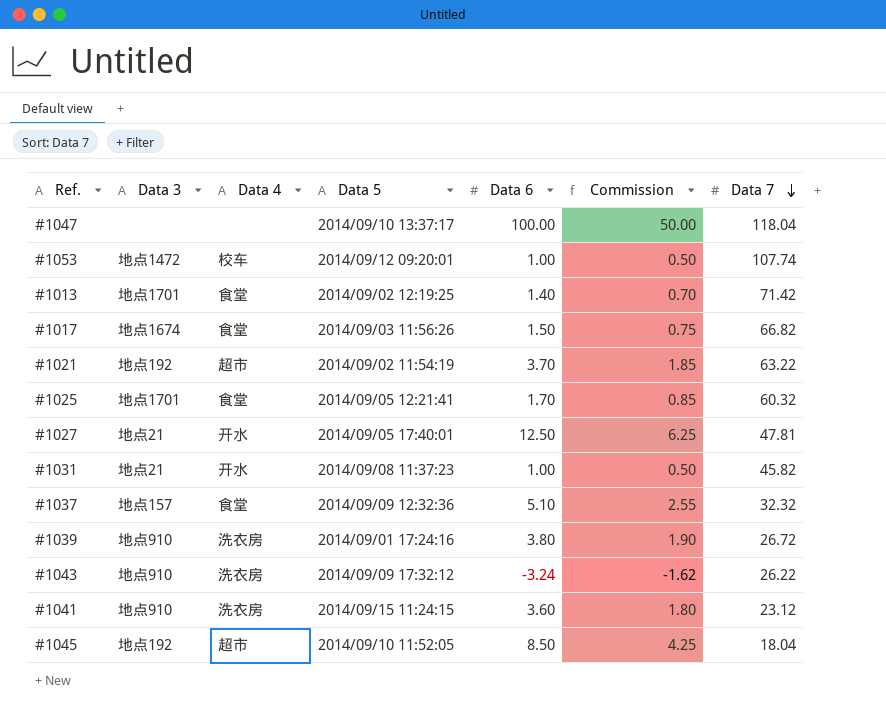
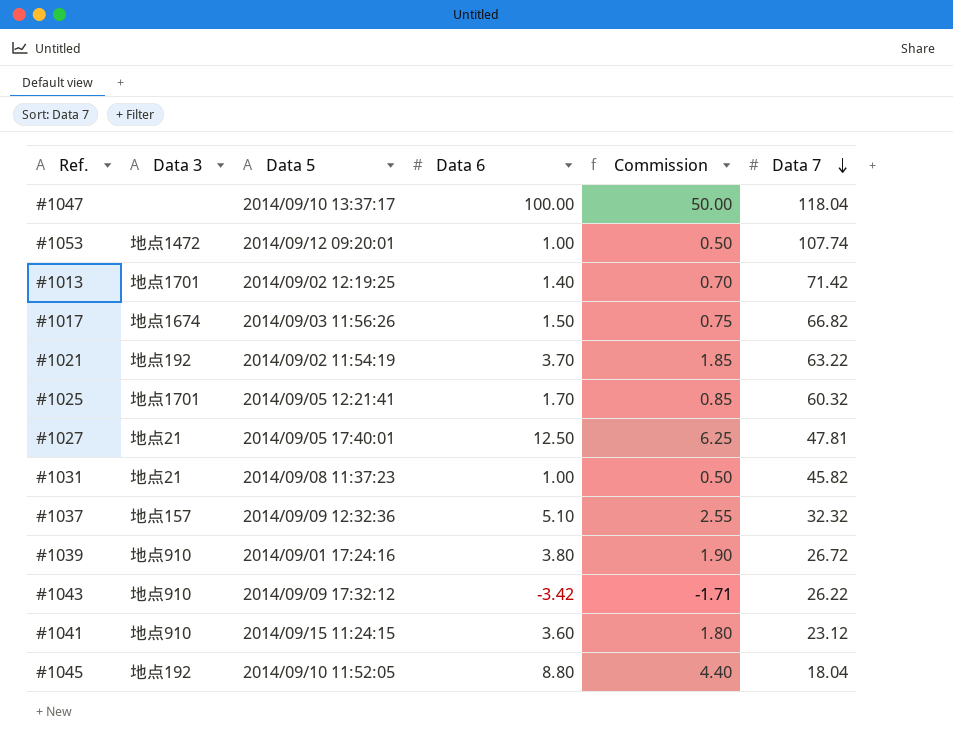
column Data 4 | position: 3 -> none
#1043 | Data 6: -3.24 -> -3.42
#1043 | Commission: -1.62 -> -1.71
#1045 | Data 6: 8.50 -> 8.80
#1045 | Commission: 4.25 -> 4.40

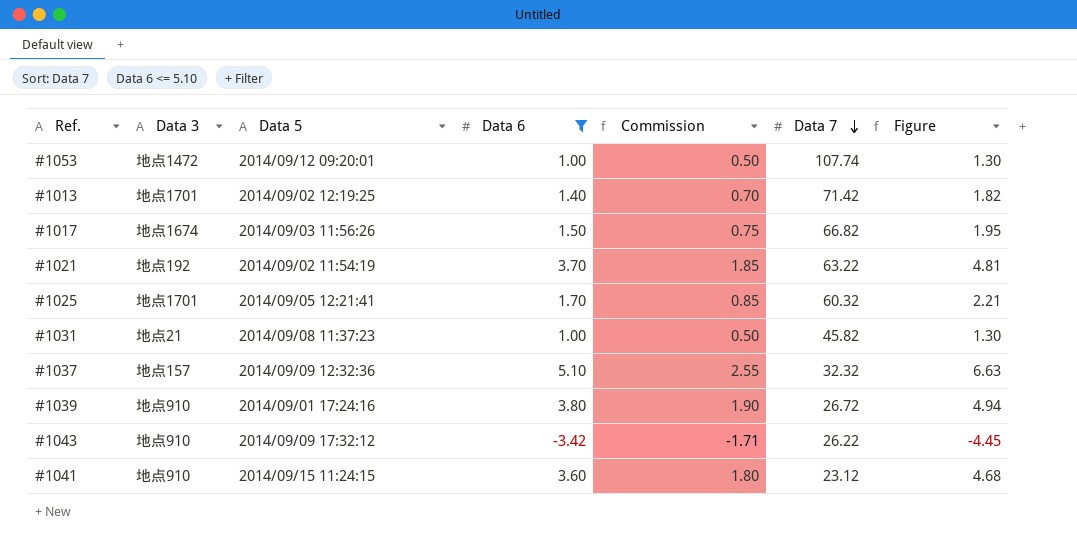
filter: none -> Data 6 <= 5.10
column Figure | formula: none -> [Data 6] * 1.3

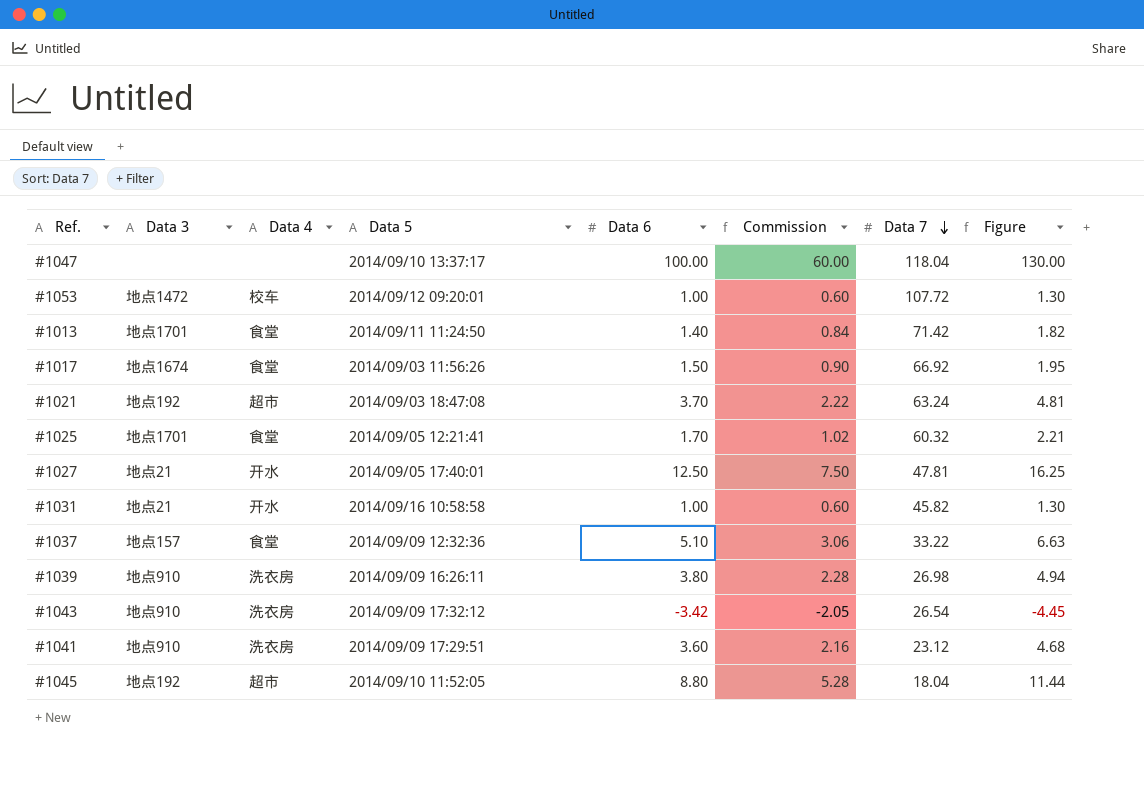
filter: Data 6 <= 5.10 -> none
column Data 4 | position: none -> 3
column Commission | formula: [Data 6] * 0.5 -> [Data 6] * 0.6
#1053 | Data 7: 107.74 -> 107.72
#1013 | Data 5: 2014/09/02 12:19:25 -> 2014/09/11 11:24:50
#1017 | Data 7: 66.82 -> 66.92
#1021 | Data 5: 2014/09/02 11:54:19 -> 2014/09/03 18:47:08
#1021 | Data 7: 63.22 -> 63.24
#1031 | Data 5: 2014/09/08 11:37:23 -> 2014/09/16 10:58:58
#1037 | Data 7: 32.32 -> 33.22
#1039 | Data 5: 2014/09/01 17:24:16 -> 2014/09/09 16:26:11
#1039 | Data 7: 26.72 -> 26.98
#1043 | Data 7: 26.22 -> 26.54
#1041 | Data 5: 2014/09/15 11:24:15 -> 2014/09/09 17:29:51

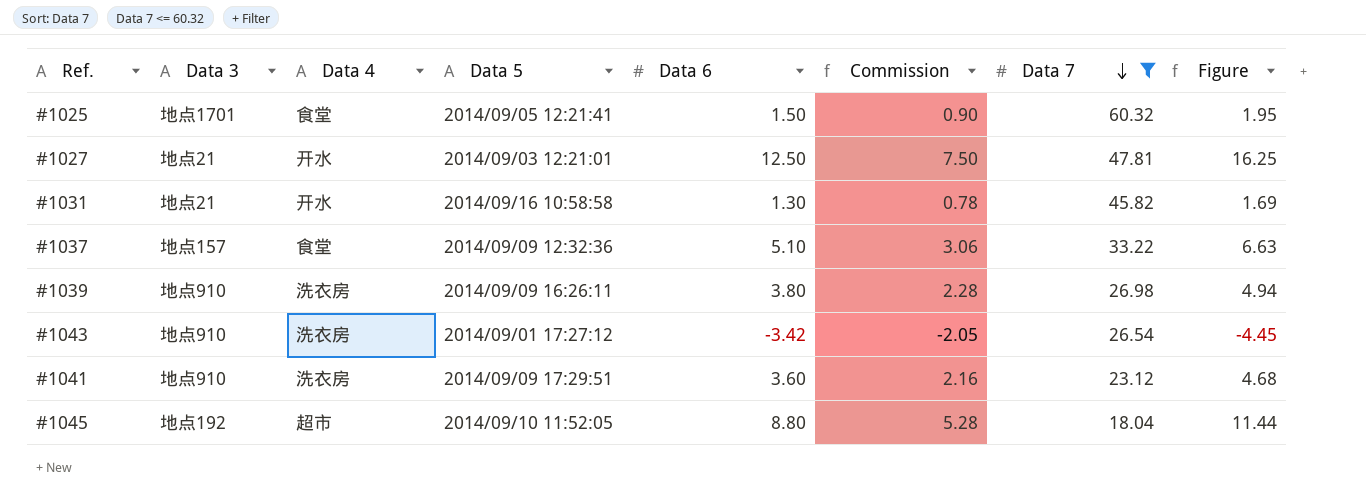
filter: none -> Data 7 <= 60.32
#1025 | Data 6: 1.70 -> 1.50
#1025 | Commission: 1.02 -> 0.90
#1025 | Figure: 2.21 -> 1.95
#1027 | Data 5: 2014/09/05 17:40:01 -> 2014/09/03 12:21:01
#1031 | Data 6: 1.00 -> 1.30
#1031 | Commission: 0.60 -> 0.78
#1031 | Figure: 1.30 -> 1.69
#1043 | Data 5: 2014/09/09 17:32:12 -> 2014/09/01 17:27:12

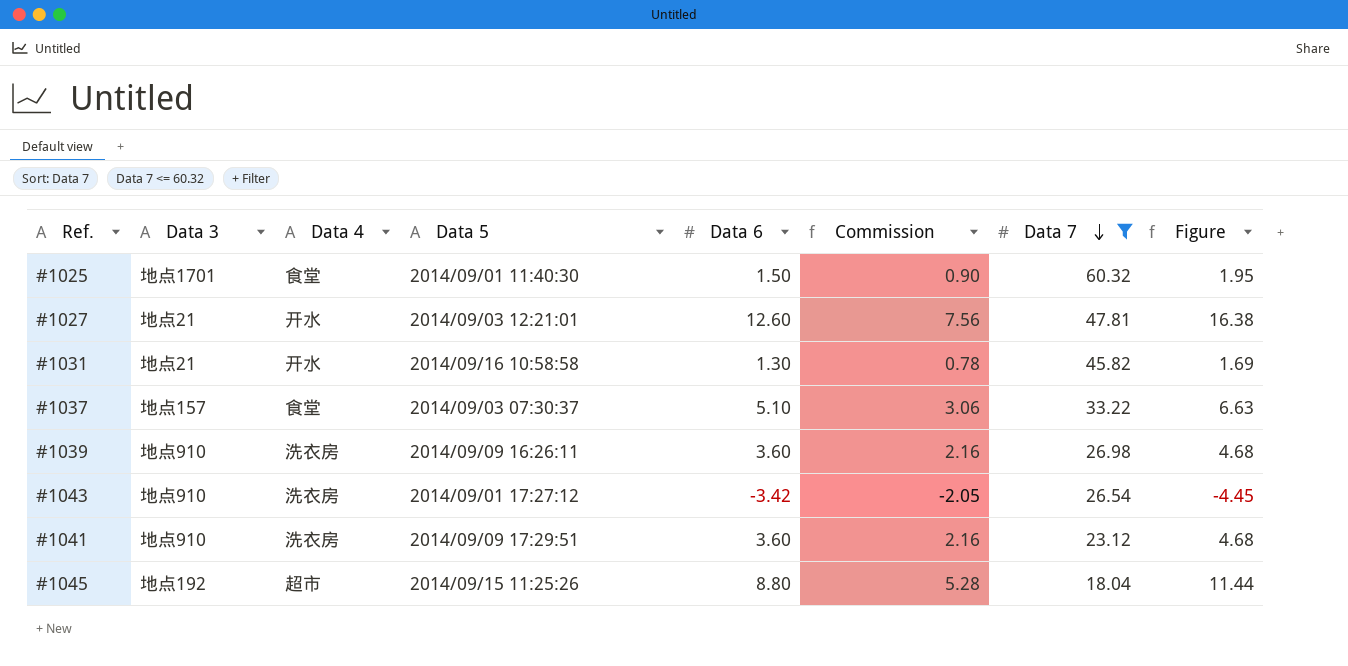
#1025 | Data 5: 2014/09/05 12:21:41 -> 2014/09/01 11:40:30
#1027 | Data 6: 12.50 -> 12.60
#1027 | Commission: 7.50 -> 7.56
#1027 | Figure: 16.25 -> 16.38
#1037 | Data 5: 2014/09/09 12:32:36 -> 2014/09/03 07:30:37
#1039 | Data 6: 3.80 -> 3.60
#1039 | Commission: 2.28 -> 2.16
#1039 | Figure: 4.94 -> 4.68
#1045 | Data 5: 2014/09/10 11:52:05 -> 2014/09/15 11:25:26

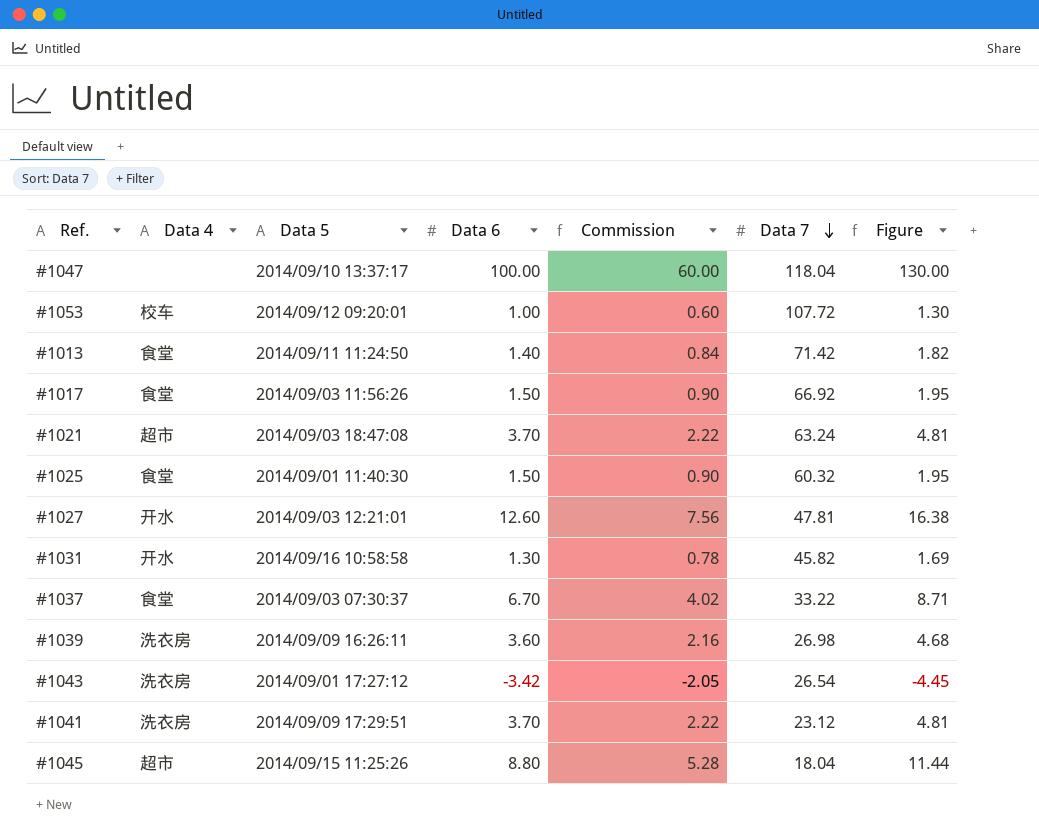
filter: Data 7 <= 60.32 -> none
column Data 3 | position: 2 -> none
#1037 | Data 6: 5.10 -> 6.70
#1037 | Commission: 3.06 -> 4.02
#1037 | Figure: 6.63 -> 8.71
#1041 | Data 6: 3.60 -> 3.70
#1041 | Commission: 2.16 -> 2.22
#1041 | Figure: 4.68 -> 4.81

